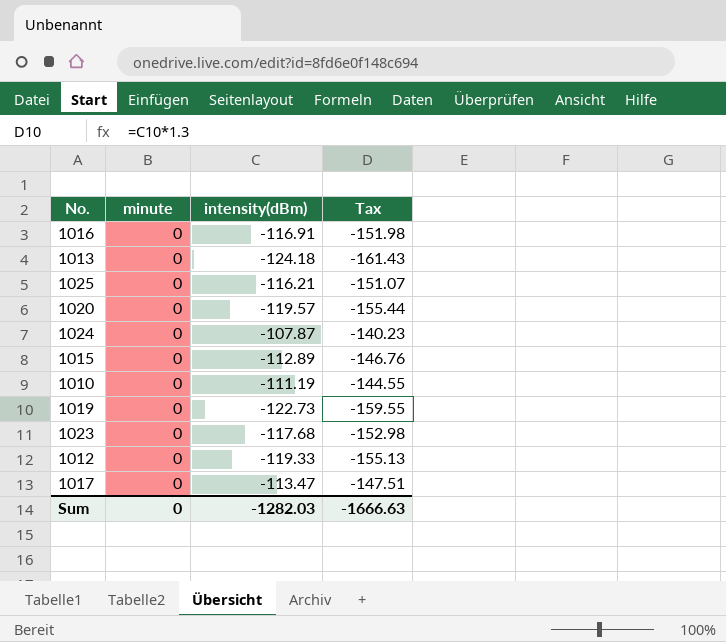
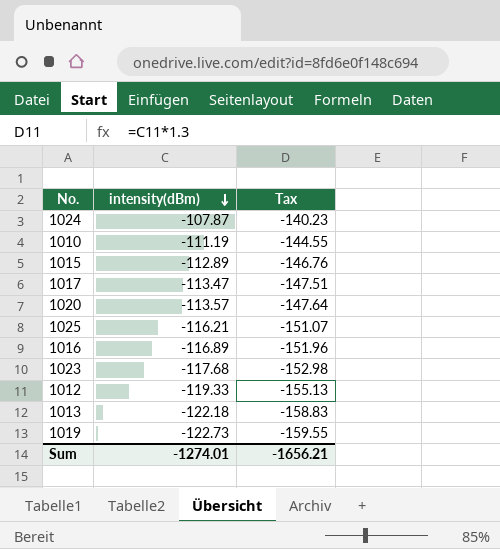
row order: none -> intensity(dBm) descending
column minute | position: 2 -> none
1020 | intensity(dBm): -119.57 -> -113.57
1020 | Tax: -155.44 -> -147.64
1016 | intensity(dBm): -116.91 -> -116.89
1016 | Tax: -151.98 -> -151.96
1013 | intensity(dBm): -124.18 -> -122.18
1013 | Tax: -161.43 -> -158.83
Sum | intensity(dBm): -1282.03 -> -1274.01
Sum | Tax: -1666.63 -> -1656.21

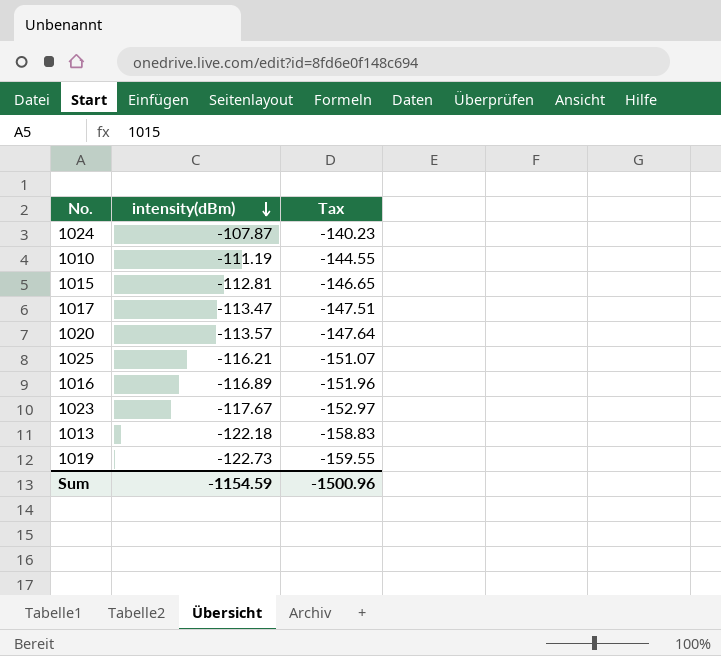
row 1012: -119.33 | -155.13 -> none
1015 | intensity(dBm): -112.89 -> -112.81
1015 | Tax: -146.76 -> -146.65
1023 | intensity(dBm): -117.68 -> -117.67
1023 | Tax: -152.98 -> -152.97
Sum | intensity(dBm): -1274.01 -> -1154.59
Sum | Tax: -1656.21 -> -1500.96

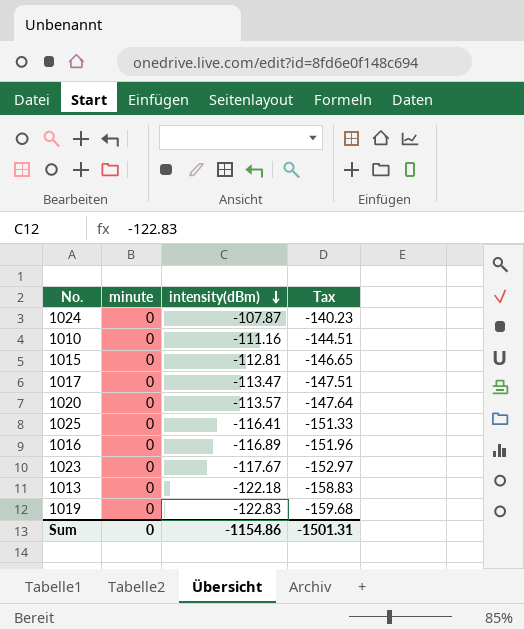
column minute | position: none -> 2
1010 | intensity(dBm): -111.19 -> -111.16
1010 | Tax: -144.55 -> -144.51
1025 | intensity(dBm): -116.21 -> -116.41
1025 | Tax: -151.07 -> -151.33
1019 | intensity(dBm): -122.73 -> -122.83
1019 | Tax: -159.55 -> -159.68
Sum | intensity(dBm): -1154.59 -> -1154.86
Sum | Tax: -1500.96 -> -1501.31

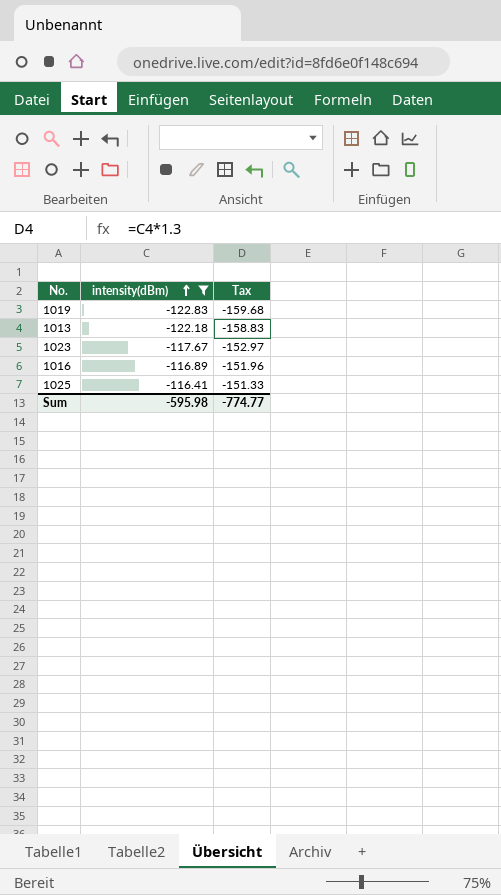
filter: none -> intensity(dBm) <= -116.41
row order: intensity(dBm) descending -> intensity(dBm) ascending
column minute | position: 2 -> none
Sum | intensity(dBm): -1154.86 -> -595.98
Sum | Tax: -1501.31 -> -774.77

